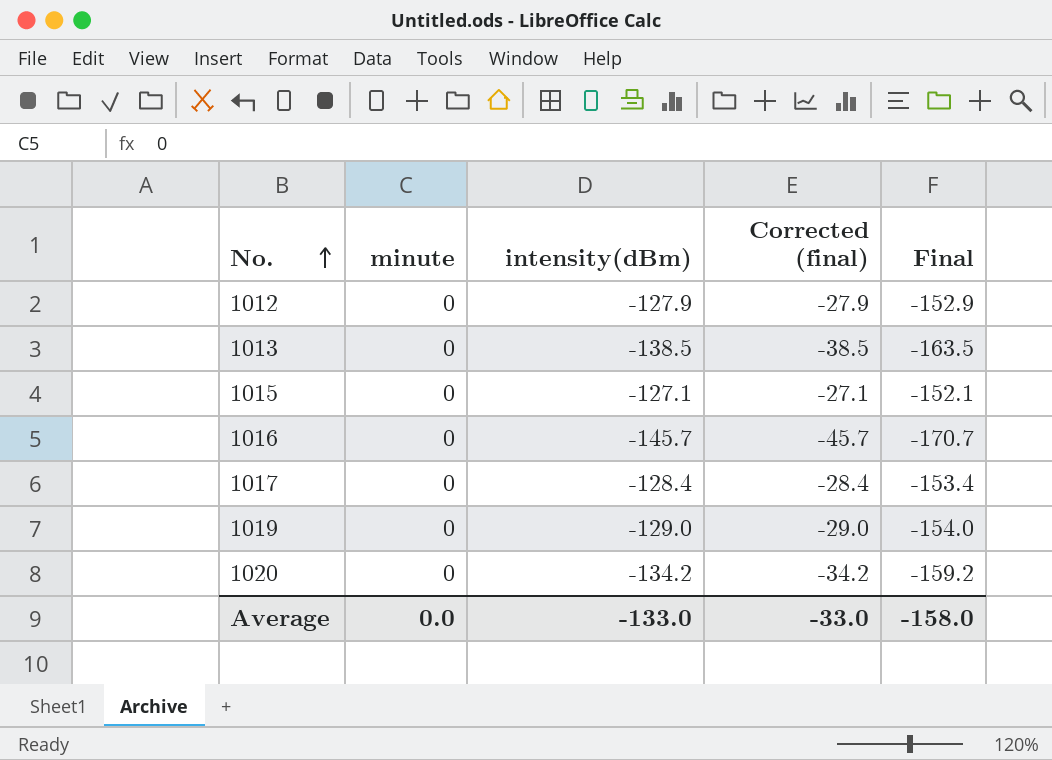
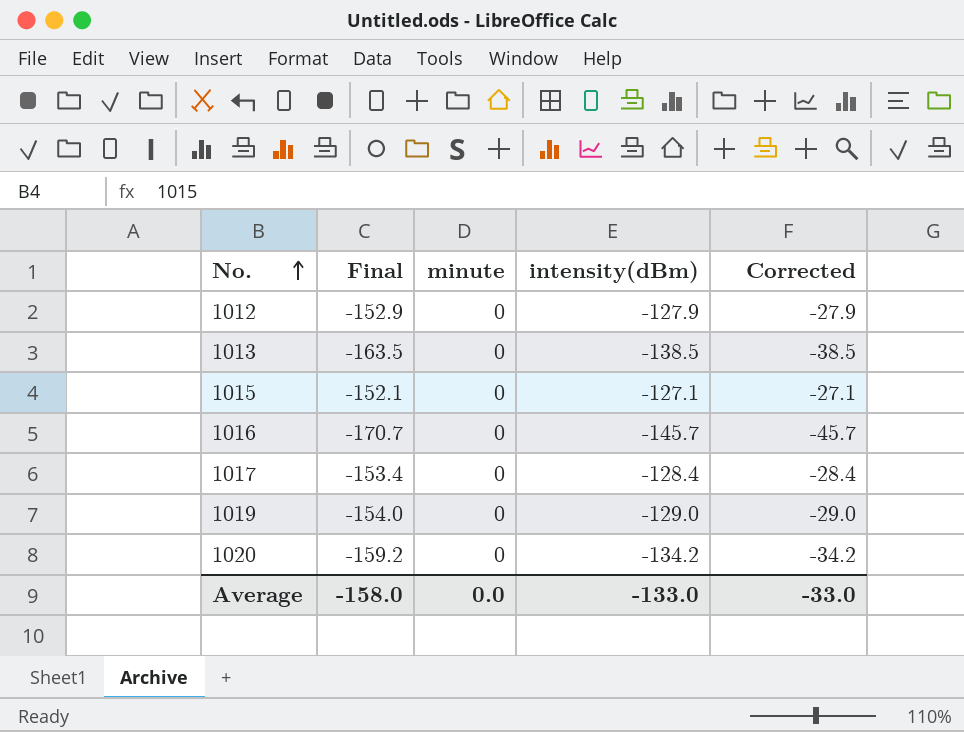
column Final | position: 5 -> 2
column name: Corrected (final) -> Corrected

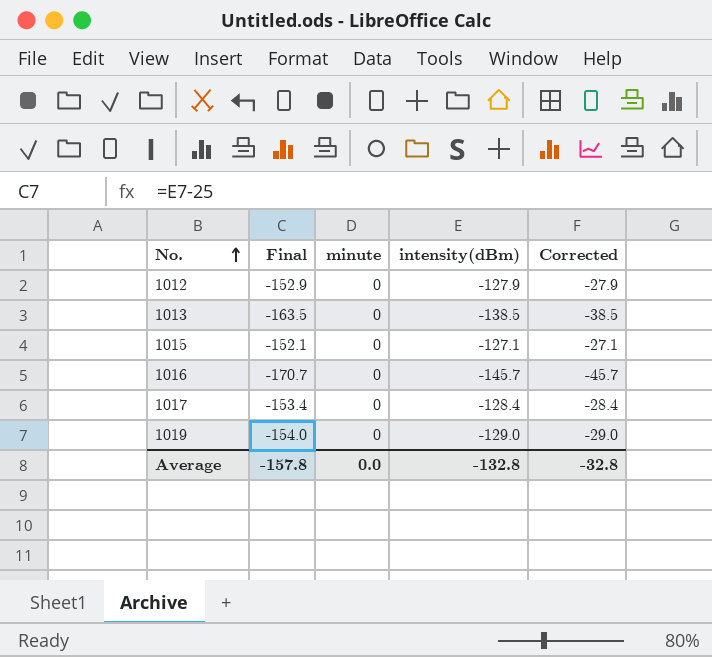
row 1020: -159.2 | 0 | -134.2 | -34.2 -> none
Average | Final: -158.0 -> -157.8
Average | intensity(dBm): -133.0 -> -132.8
Average | Corrected: -33.0 -> -32.8

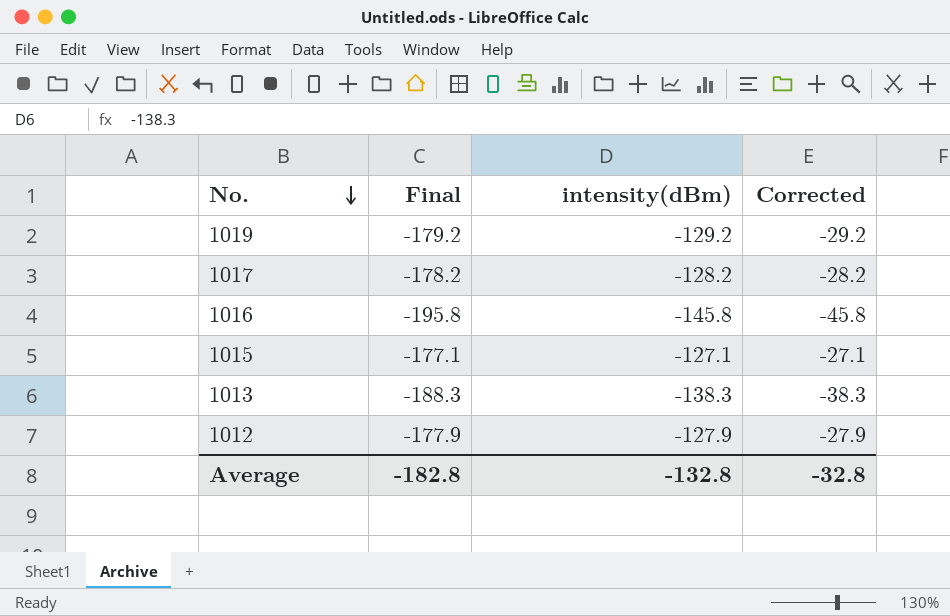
row order: No. ascending -> No. descending
column minute | position: 3 -> none
column Final | formula: [intensity(dBm)] - 25 -> [intensity(dBm)] - 50
1019 | intensity(dBm): -129.0 -> -129.2
1019 | Corrected: -29.0 -> -29.2
1017 | intensity(dBm): -128.4 -> -128.2
1017 | Corrected: -28.4 -> -28.2
1016 | intensity(dBm): -145.7 -> -145.8
1016 | Corrected: -45.7 -> -45.8
1013 | intensity(dBm): -138.5 -> -138.3
1013 | Corrected: -38.5 -> -38.3
Average | Final: -157.8 -> -182.8

